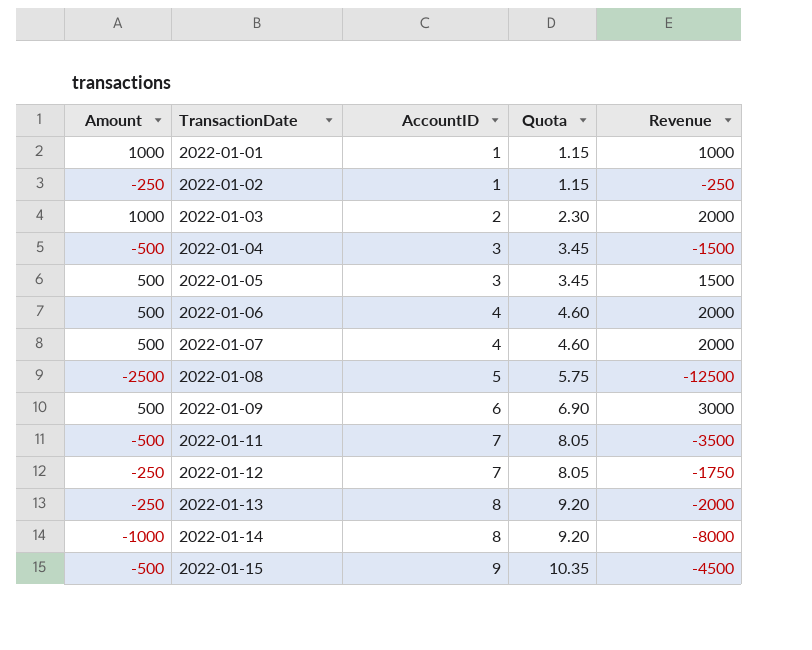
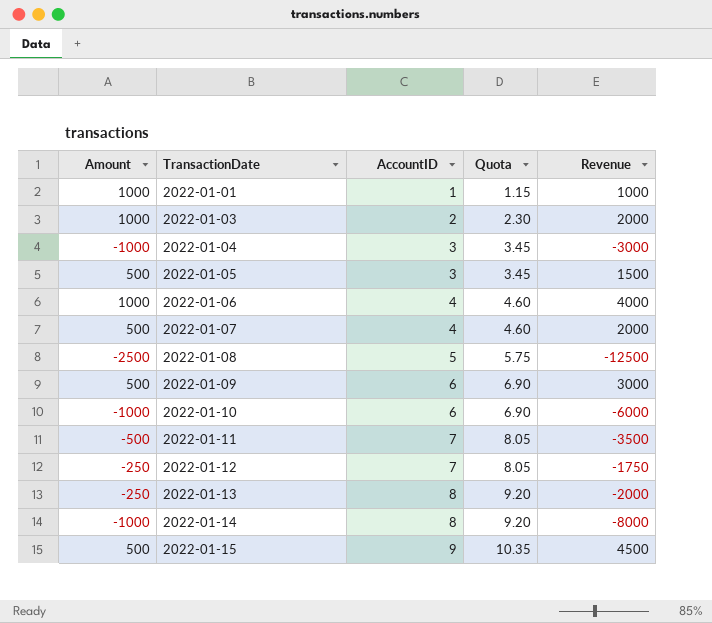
row 2022-01-02: -250 | 1 | 1.15 | -250 -> none
2022-01-04 | Amount: -500 -> -1000
2022-01-04 | Revenue: -1500 -> -3000
2022-01-06 | Amount: 500 -> 1000
2022-01-06 | Revenue: 2000 -> 4000
row 2022-01-10: none -> -1000 | 6 | 6.90 | -6000
2022-01-15 | Amount: -500 -> 500
2022-01-15 | Revenue: -4500 -> 4500

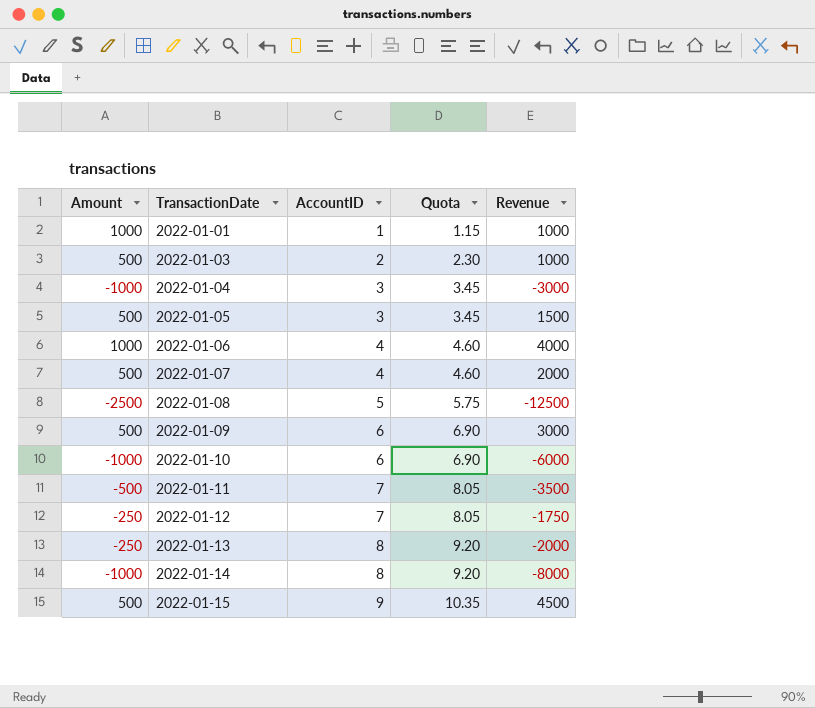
2022-01-03 | Amount: 1000 -> 500
2022-01-03 | Revenue: 2000 -> 1000

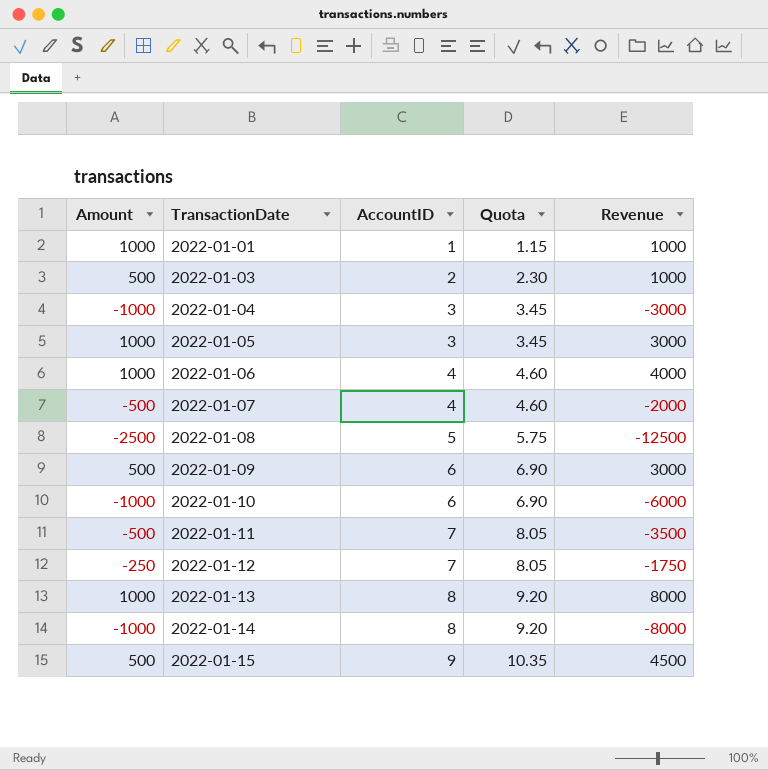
2022-01-05 | Amount: 500 -> 1000
2022-01-05 | Revenue: 1500 -> 3000
2022-01-07 | Amount: 500 -> -500
2022-01-07 | Revenue: 2000 -> -2000
2022-01-13 | Amount: -250 -> 1000
2022-01-13 | Revenue: -2000 -> 8000

